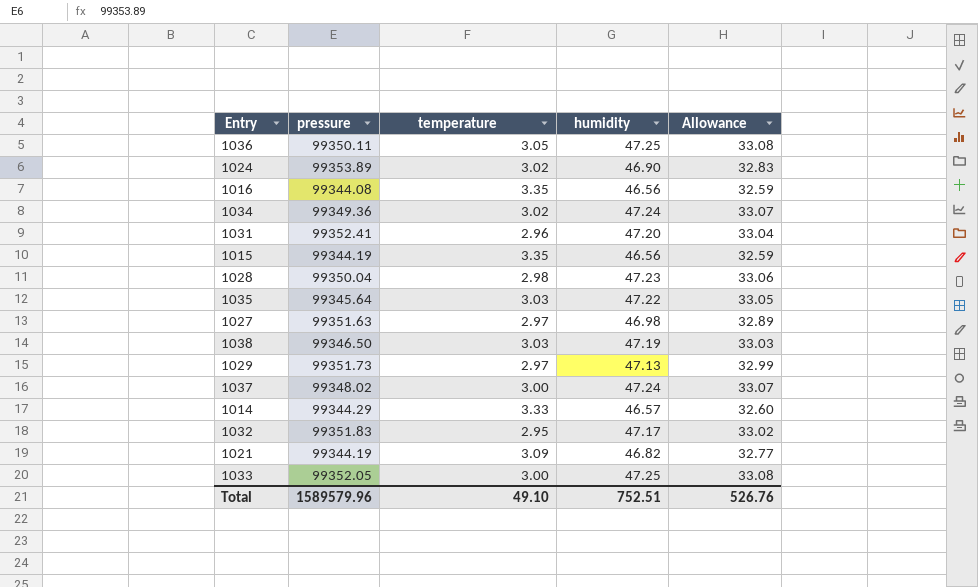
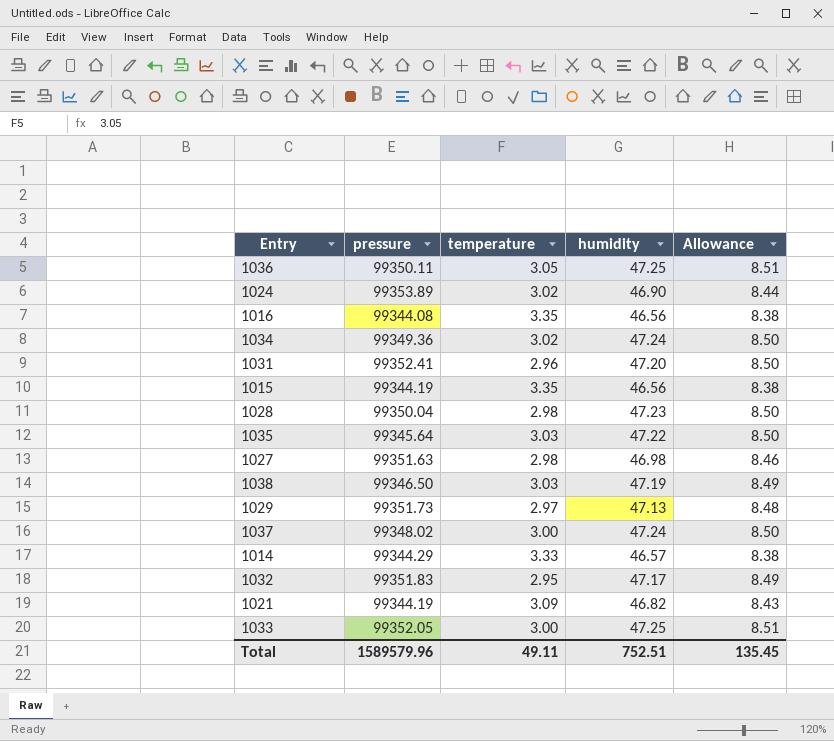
column Allowance | formula: [humidity] * 0.7 -> [humidity] * 0.18
1027 | temperature: 2.97 -> 2.98
Total | temperature: 49.10 -> 49.11
Total | Allowance: 526.76 -> 135.45

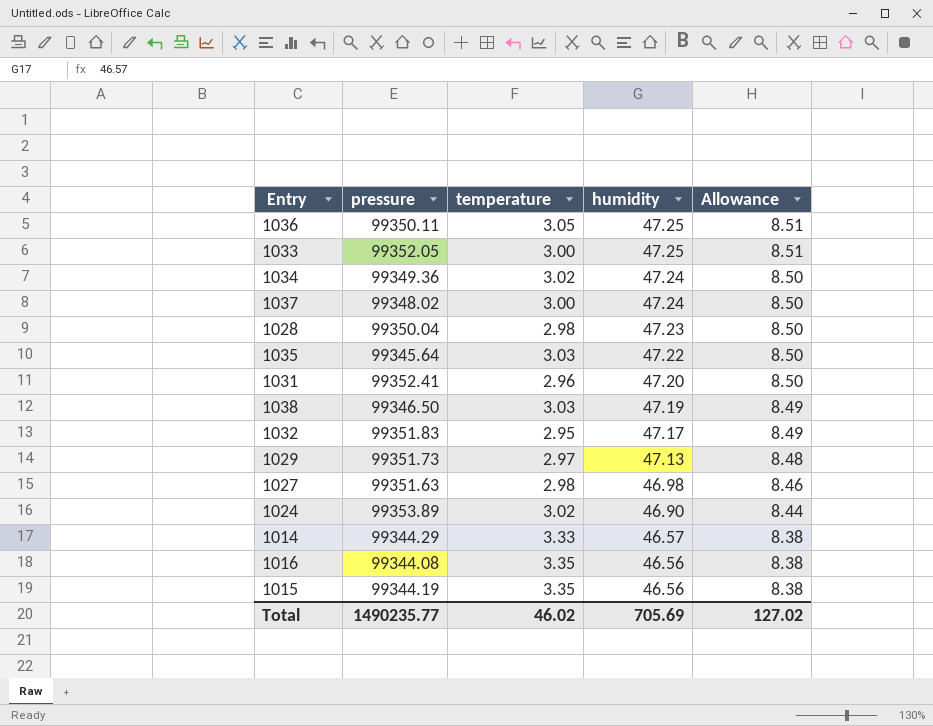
row order: none -> humidity descending
row 1021: 99344.19 | 3.09 | 46.82 | 8.43 -> none
Total | pressure: 1589579.96 -> 1490235.77
Total | temperature: 49.11 -> 46.02
Total | humidity: 752.51 -> 705.69
Total | Allowance: 135.45 -> 127.02

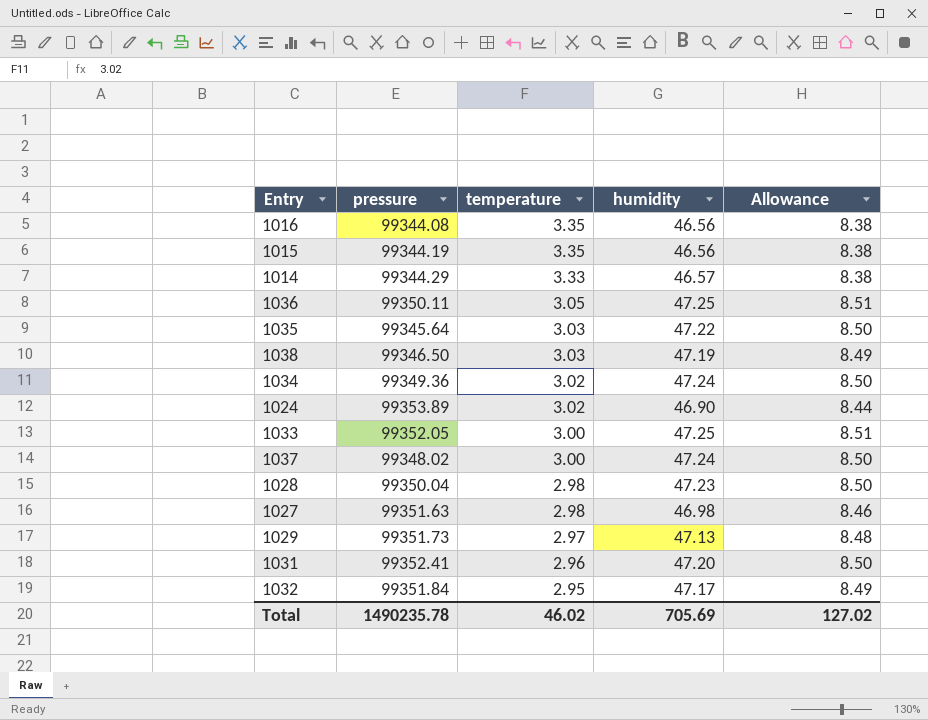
row order: humidity descending -> temperature descending
1032 | pressure: 99351.83 -> 99351.84
Total | pressure: 1490235.77 -> 1490235.78

